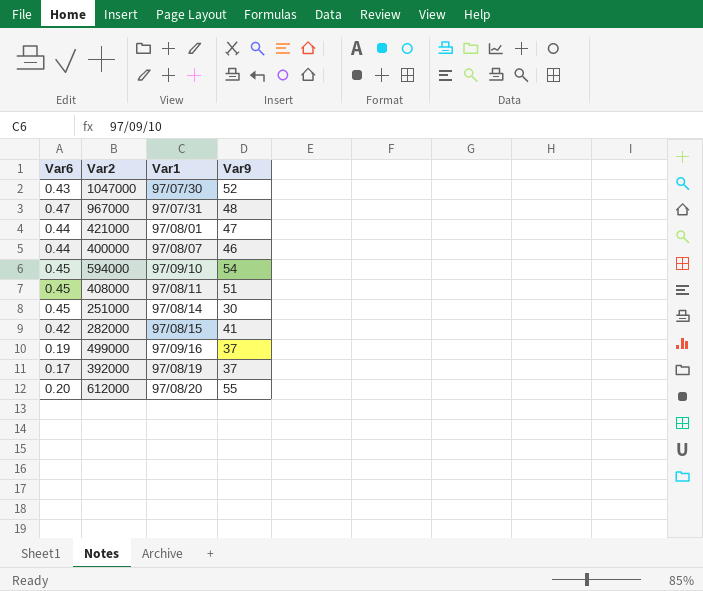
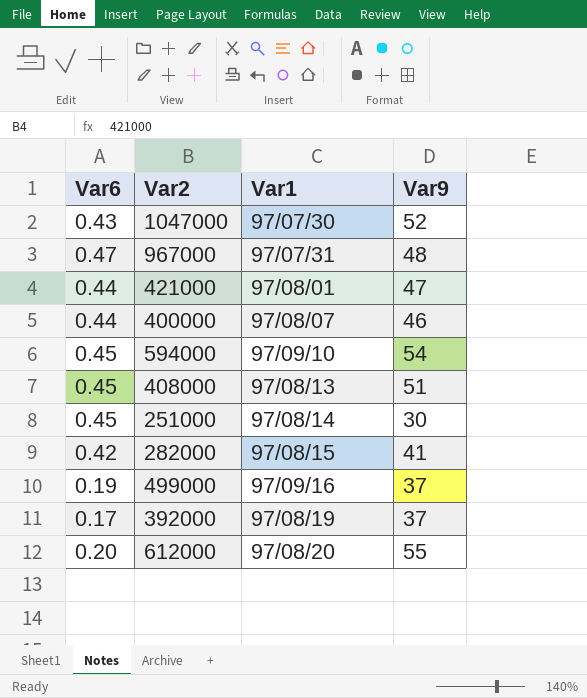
408000 | Var1: 97/08/11 -> 97/08/13

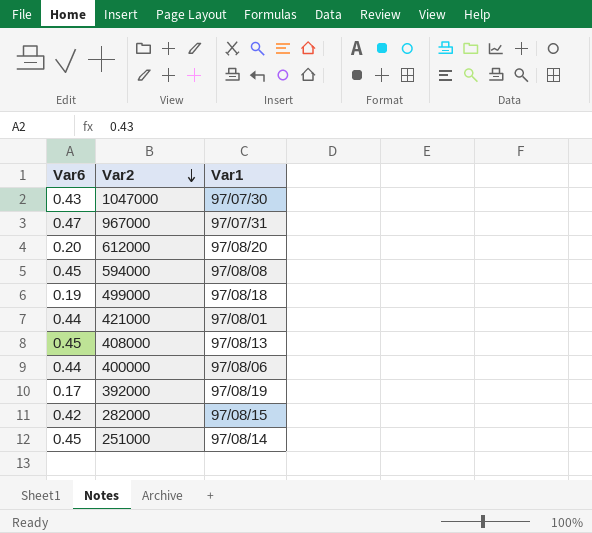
row order: none -> Var2 descending
column Var9 | position: 4 -> none
594000 | Var1: 97/09/10 -> 97/08/08
499000 | Var1: 97/09/16 -> 97/08/18
400000 | Var1: 97/08/07 -> 97/08/06

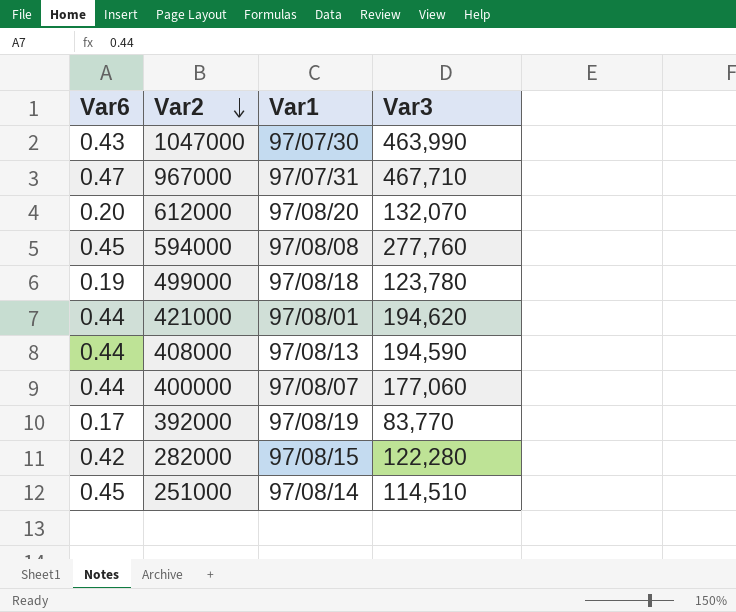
column Var3 | position: none -> 4
408000 | Var6: 0.45 -> 0.44
400000 | Var1: 97/08/06 -> 97/08/07

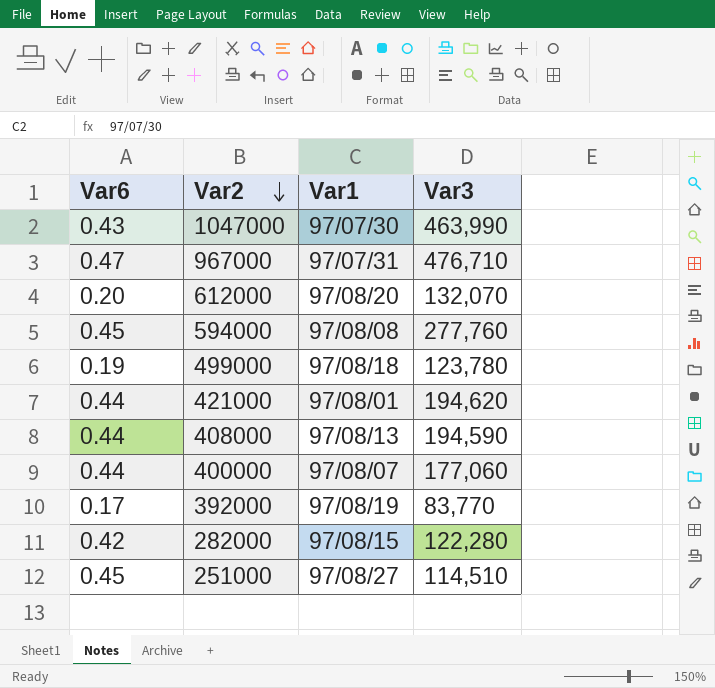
967000 | Var3: 467,710 -> 476,710
251000 | Var1: 97/08/14 -> 97/08/27

